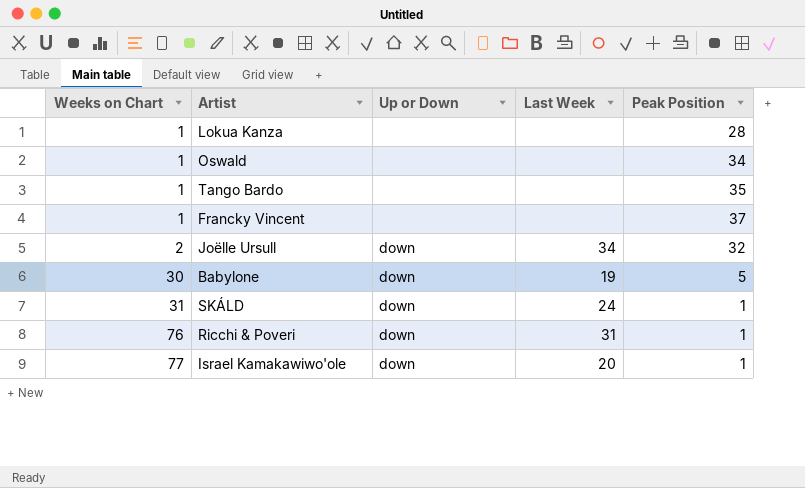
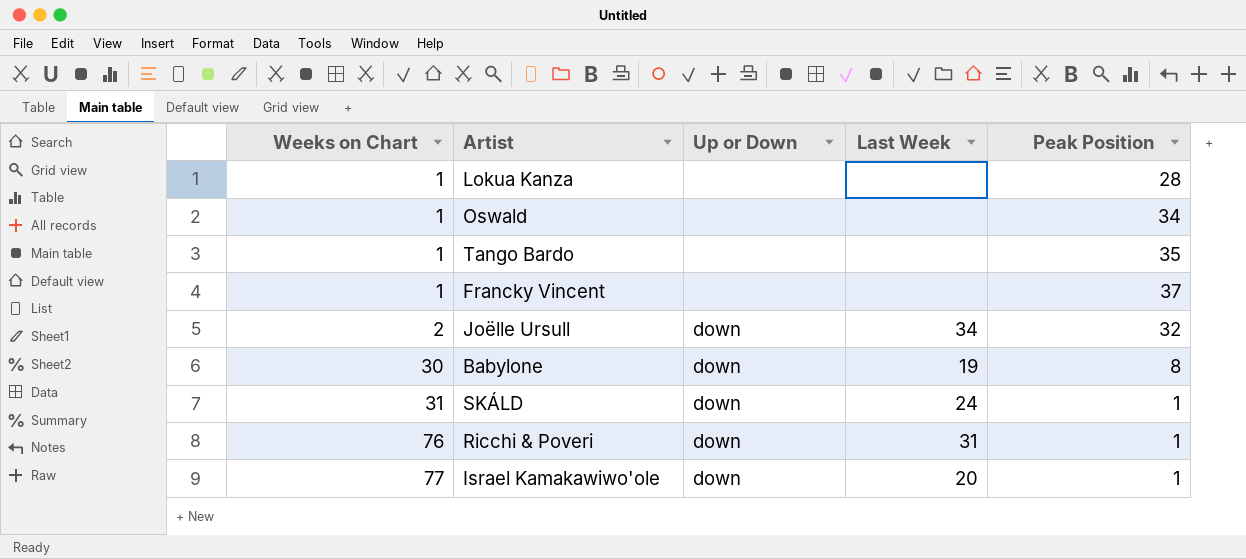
Babylone | Peak Position: 5 -> 8

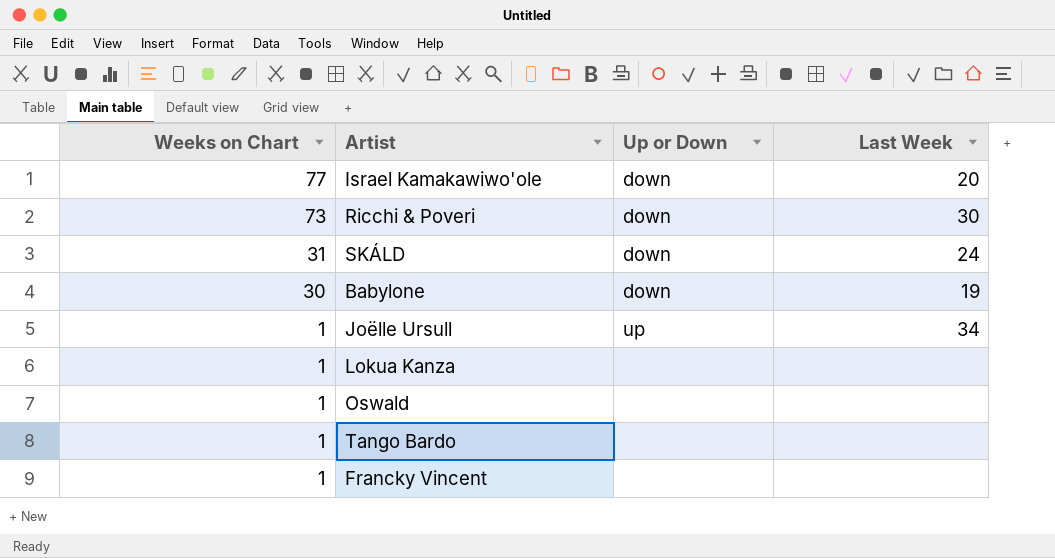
row order: Weeks on Chart ascending -> Weeks on Chart descending
column Peak Position | position: 5 -> none
Ricchi & Poveri | Weeks on Chart: 76 -> 73
Ricchi & Poveri | Last Week: 31 -> 30
Joëlle Ursull | Weeks on Chart: 2 -> 1
Joëlle Ursull | Up or Down: down -> up

